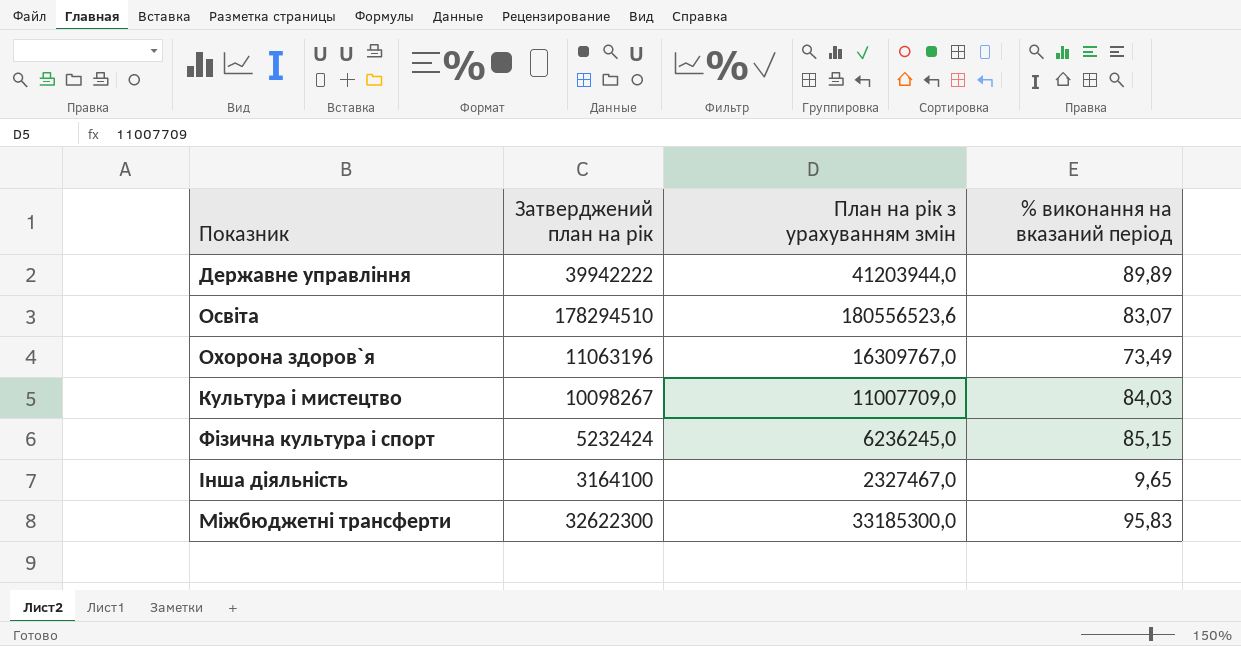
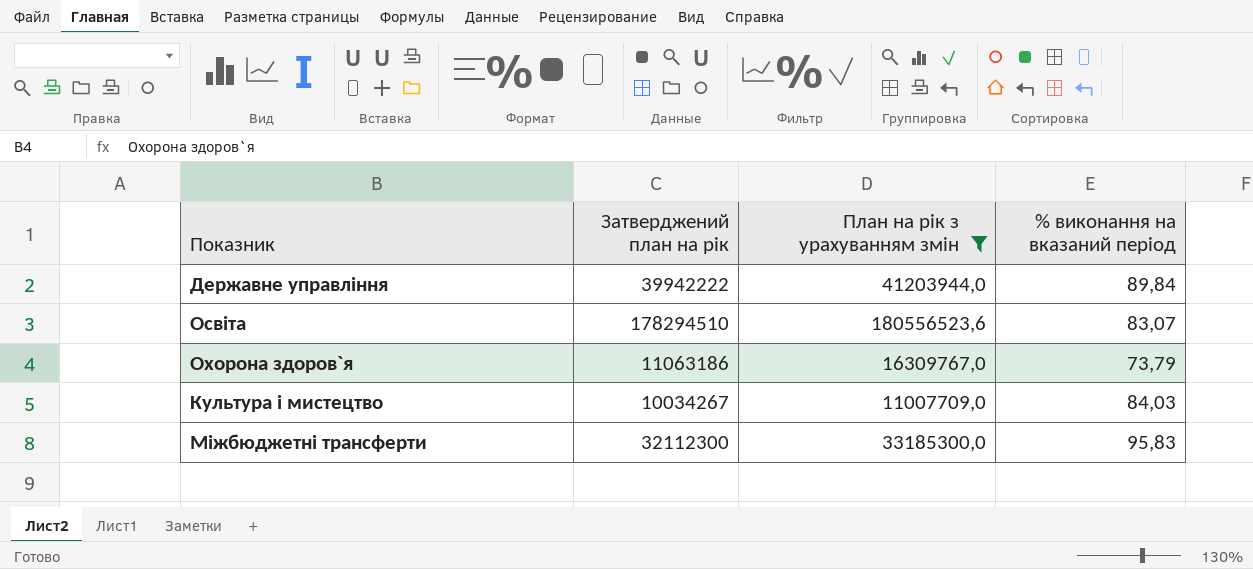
filter: none -> План на рік з урахуванням змін >= 11007709,0
Державне управління | % виконання на вказаний період: 89,89 -> 89,84
Охорона здоров`я | Затверджений план на рік: 11063196 -> 11063186
Охорона здоров`я | % виконання на вказаний період: 73,49 -> 73,79
Культура i мистецтво | Затверджений план на рік: 10098267 -> 10034267
Міжбюджетні трансферти | Затверджений план на рік: 32622300 -> 32112300

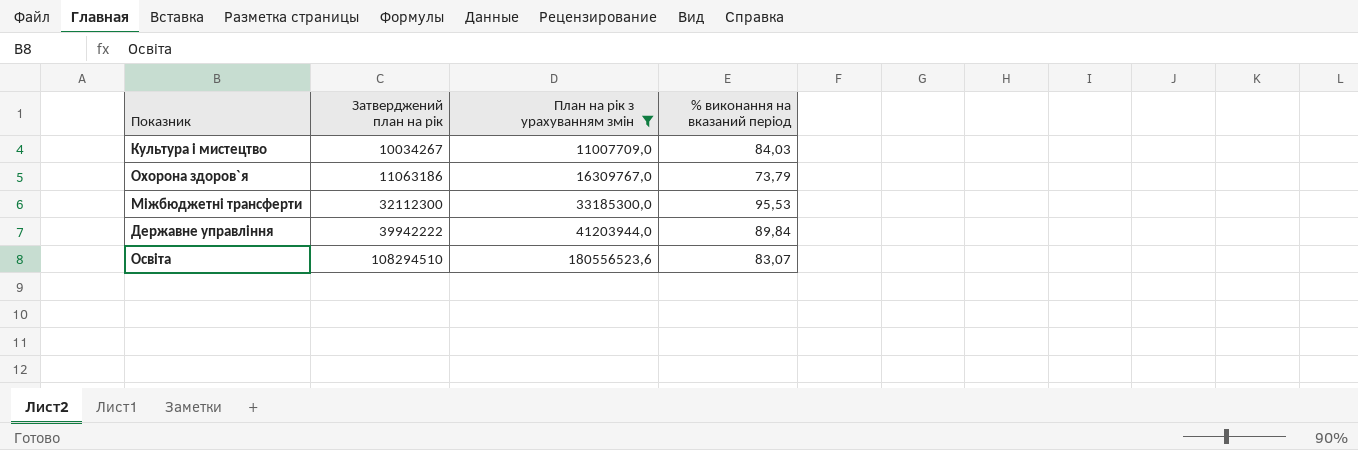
row order: none -> Затверджений план на рік ascending
Міжбюджетні трансферти | % виконання на вказаний період: 95,83 -> 95,53
Освіта | Затверджений план на рік: 178294510 -> 108294510

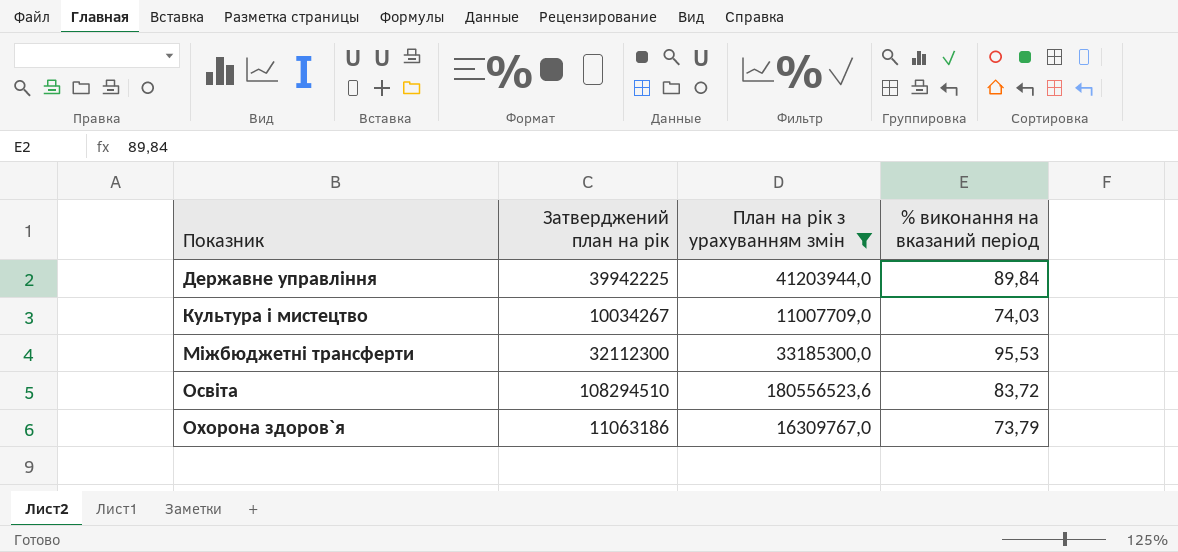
row order: Затверджений план на рік ascending -> Показник ascending
Державне управління | Затверджений план на рік: 39942222 -> 39942225
Культура i мистецтво | % виконання на вказаний період: 84,03 -> 74,03
Освіта | % виконання на вказаний період: 83,07 -> 83,72

